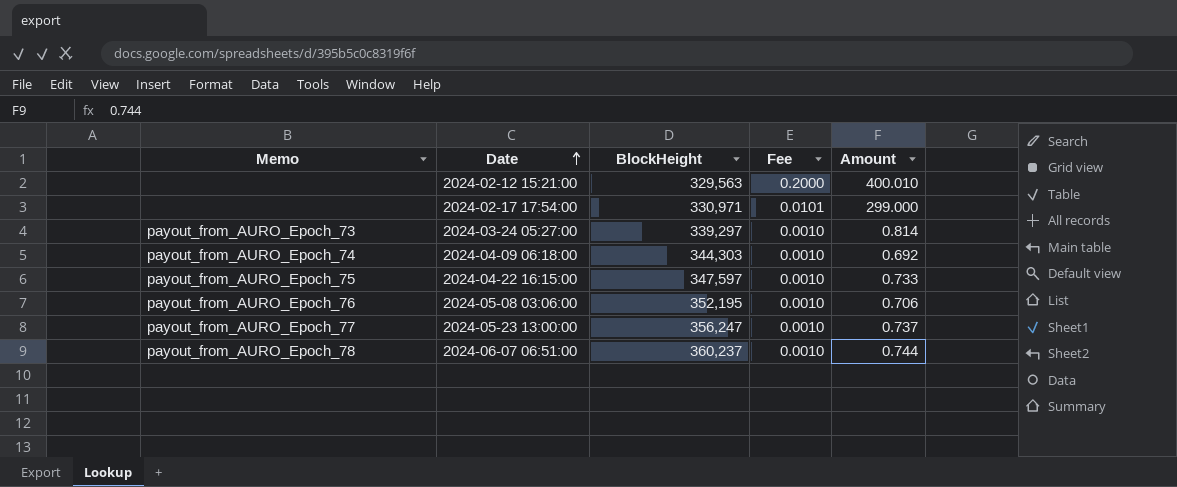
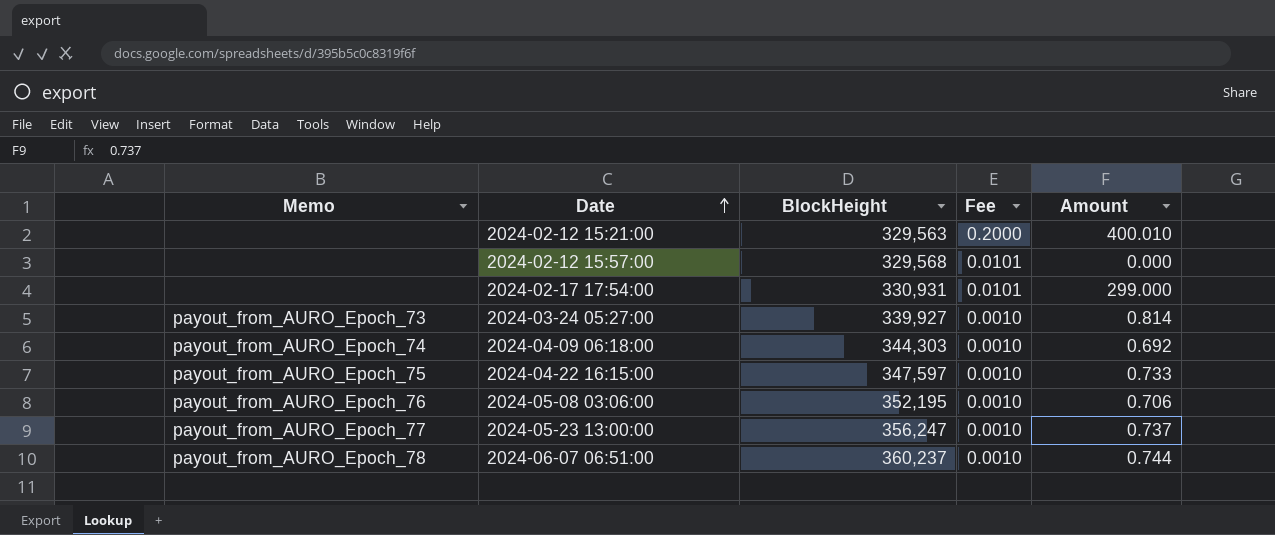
row 2024-02-12 15:57:00: none -> none | 329,568 | 0.0101 | 0.000
2024-02-17 17:54:00 | BlockHeight: 330,971 -> 330,931
2024-03-24 05:27:00 | BlockHeight: 339,297 -> 339,927

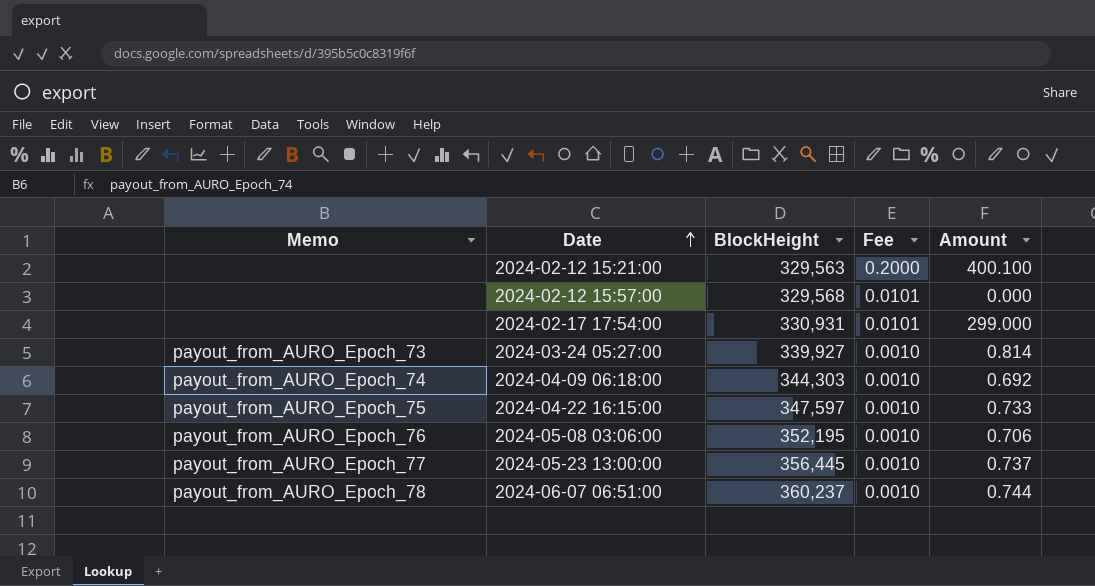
2024-02-12 15:21:00 | Amount: 400.010 -> 400.100
2024-05-23 13:00:00 | BlockHeight: 356,247 -> 356,445

